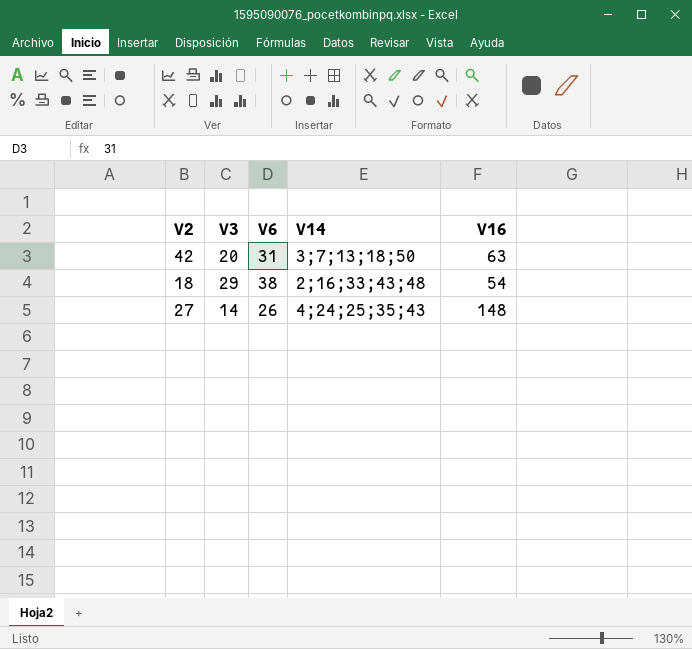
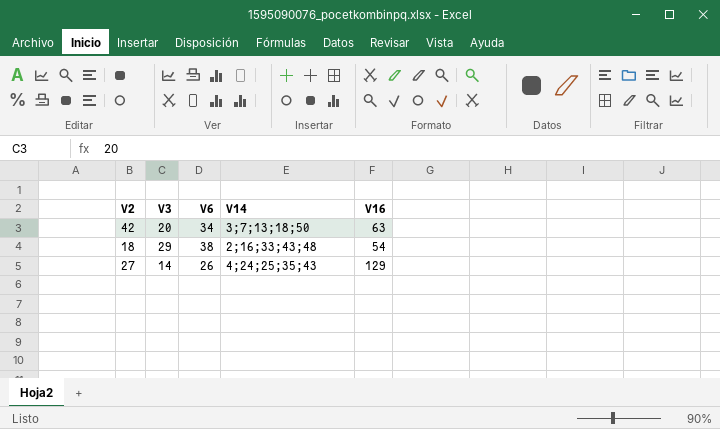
42 | V6: 31 -> 34
27 | V16: 148 -> 129

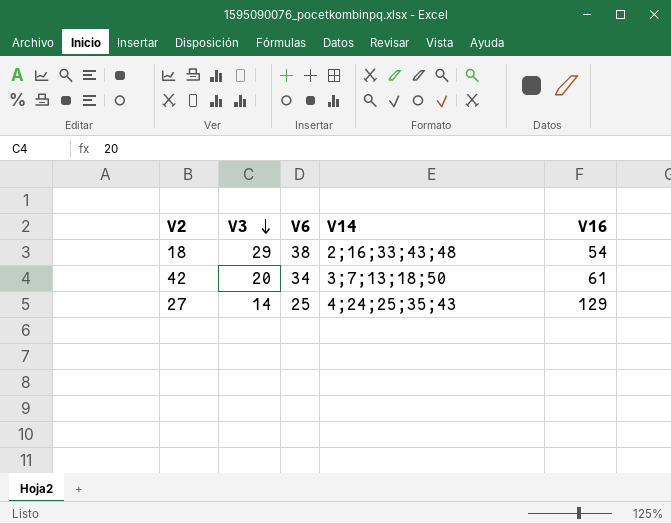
row order: none -> V3 descending
42 | V16: 63 -> 61
27 | V6: 26 -> 25

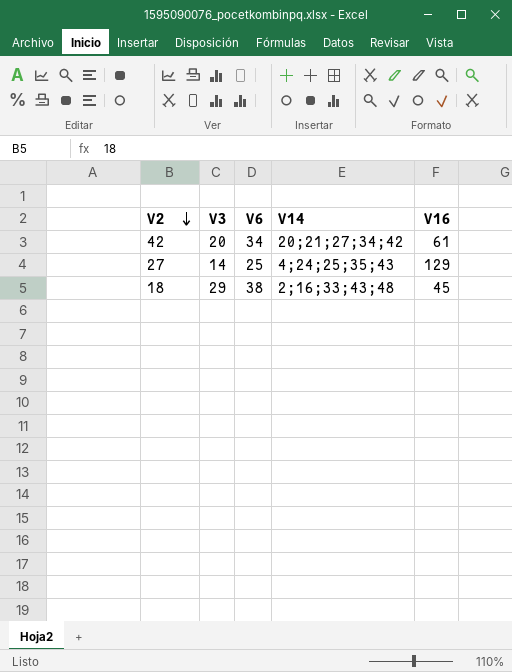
row order: V3 descending -> V2 descending
42 | V14: 3;7;13;18;50 -> 20;21;27;34;42
18 | V16: 54 -> 45

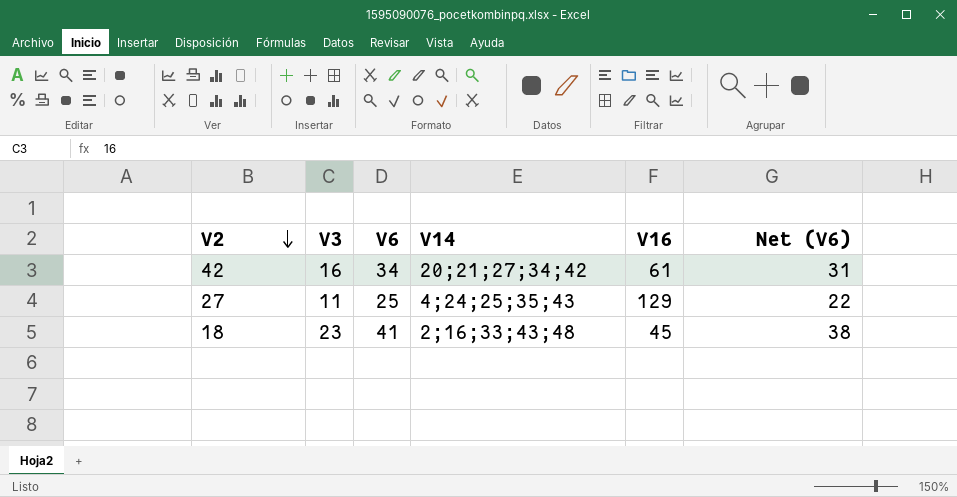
column Net (V6) | formula: none -> [V6] - 3
42 | V3: 20 -> 16
27 | V3: 14 -> 11
18 | V3: 29 -> 23
18 | V6: 38 -> 41

